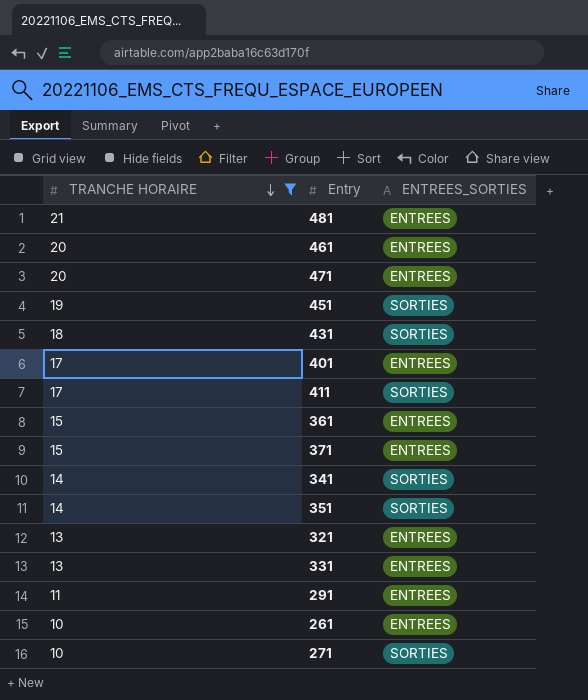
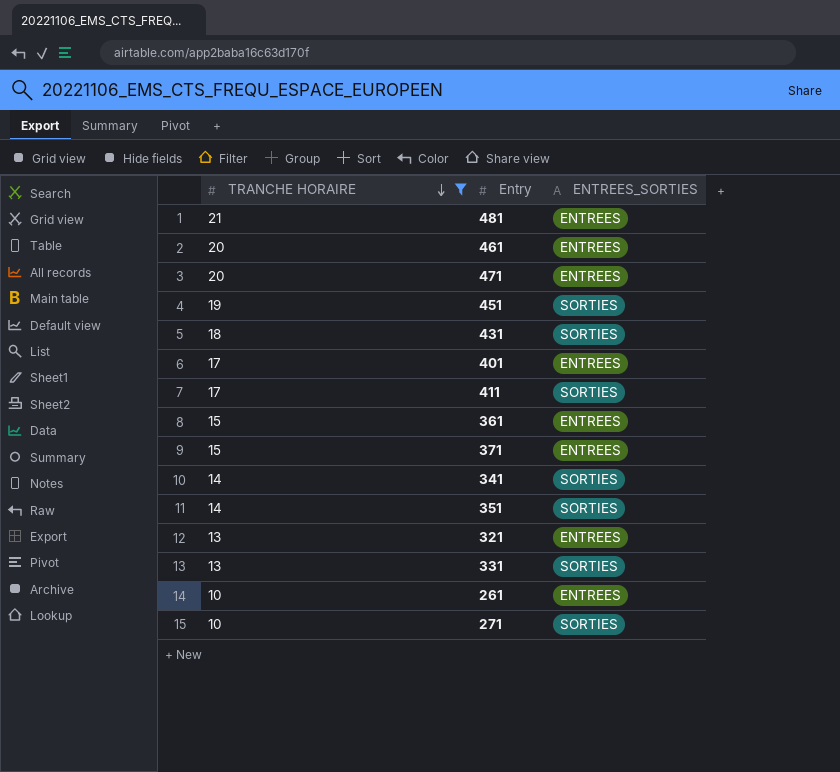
row 291: 11 | ENTREES -> none
331 | ENTREES_SORTIES: ENTREES -> SORTIES

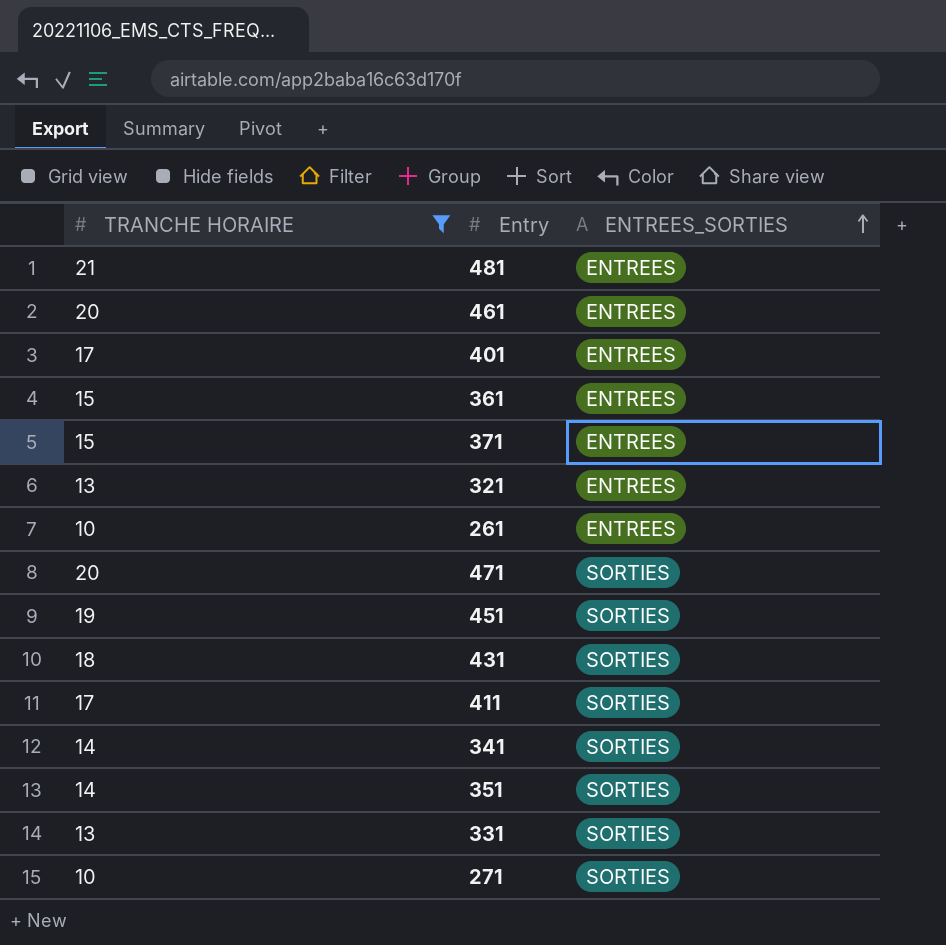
row order: TRANCHE HORAIRE descending -> ENTREES_SORTIES ascending
471 | ENTREES_SORTIES: ENTREES -> SORTIES

